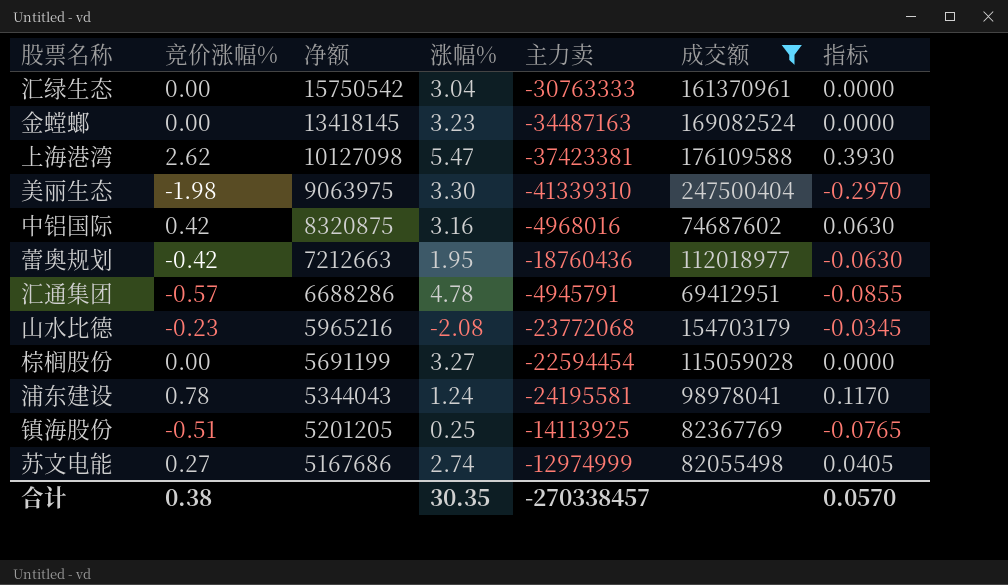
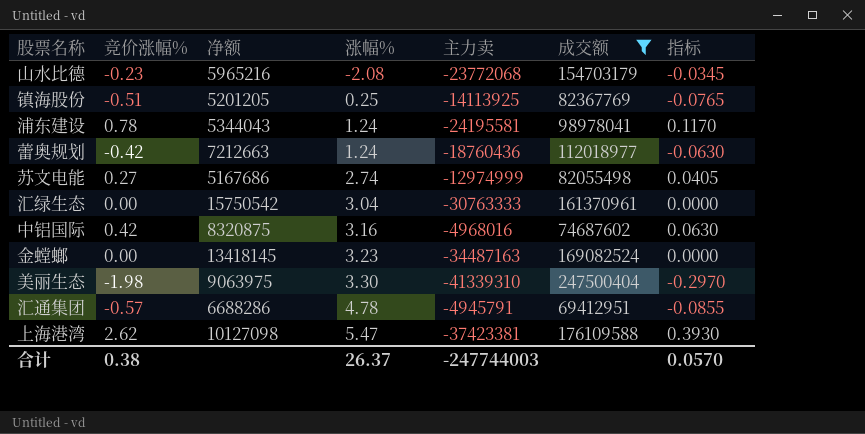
row order: 净额 descending -> 涨幅% ascending
row 棕榈股份: 0.00 | 5691199 | 3.27 | -22594454 | 115059028 | 0.0000 -> none
蕾奥规划 | 涨幅%: 1.95 -> 1.24
合计 | 涨幅%: 30.35 -> 26.37
合计 | 主力卖: -270338457 -> -247744003

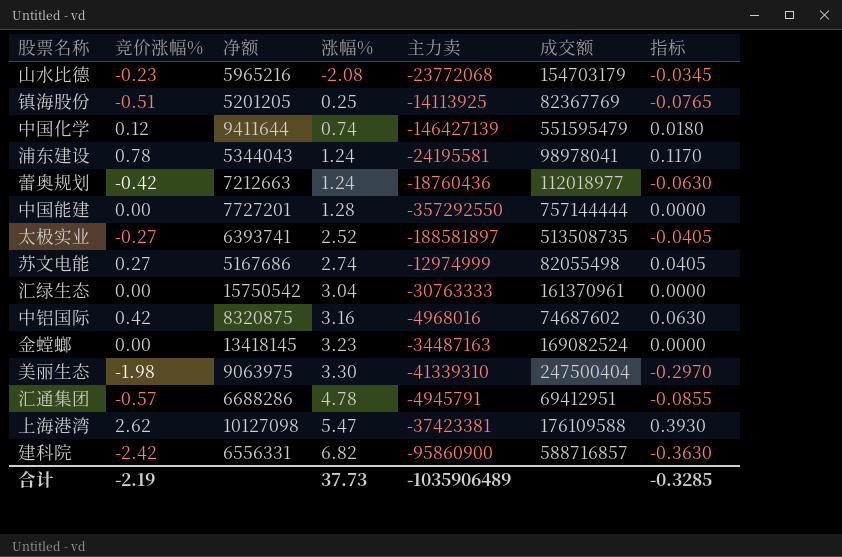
filter: 成交额 <= 247500404 -> none
合计 | 竞价涨幅%: 0.38 -> -2.19
合计 | 涨幅%: 26.37 -> 37.73
合计 | 主力卖: -247744003 -> -1035906489
合计 | 指标: 0.0570 -> -0.3285

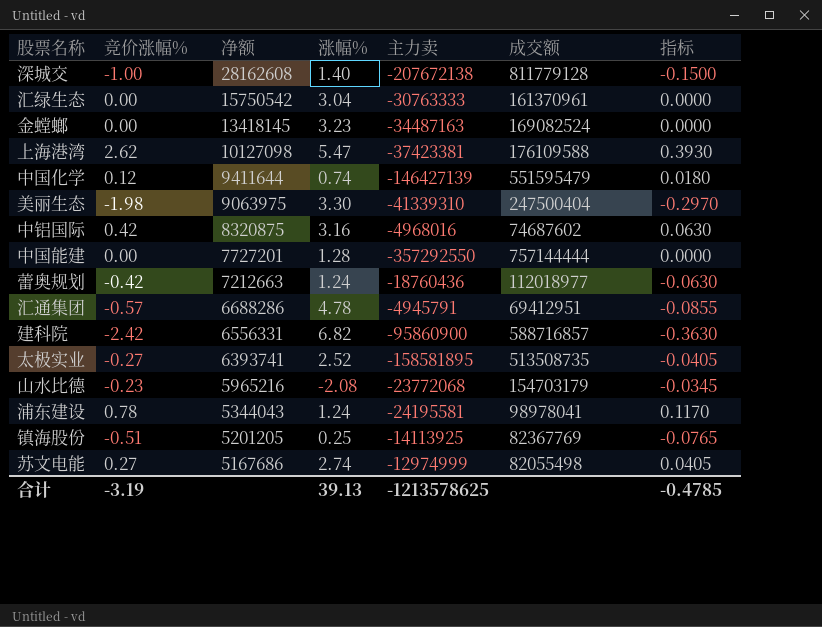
row order: 涨幅% ascending -> 净额 descending
row 深城交: none -> -1.00 | 28162608 | 1.40 | -207672138 | 811779128 | -0.1500
太极实业 | 主力卖: -188581897 -> -158581895
合计 | 竞价涨幅%: -2.19 -> -3.19
合计 | 涨幅%: 37.73 -> 39.13
合计 | 主力卖: -1035906489 -> -1213578625
合计 | 指标: -0.3285 -> -0.4785

